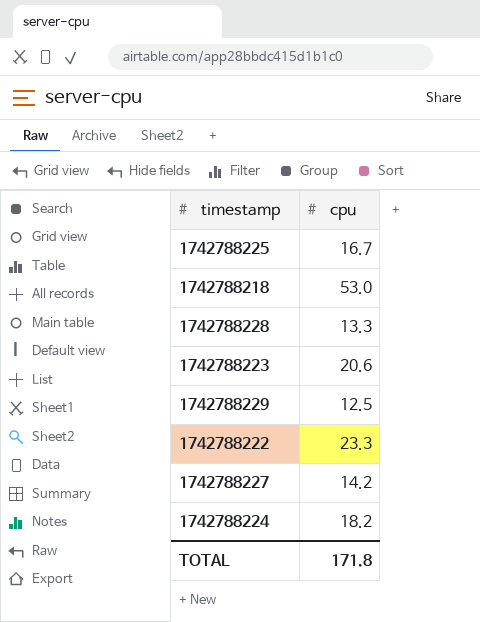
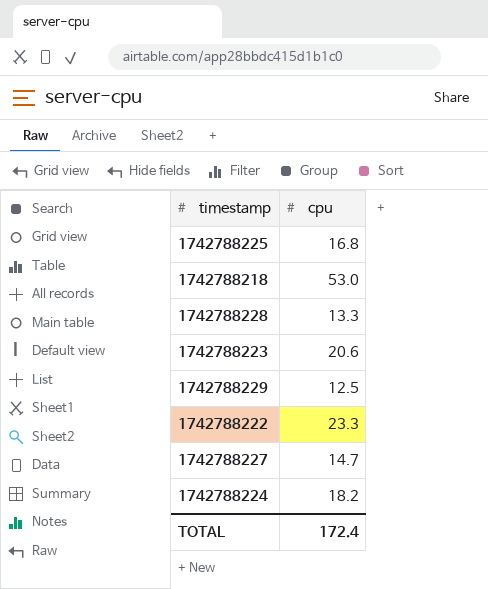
1742788225 | cpu: 16.7 -> 16.8
1742788227 | cpu: 14.2 -> 14.7
TOTAL | cpu: 171.8 -> 172.4

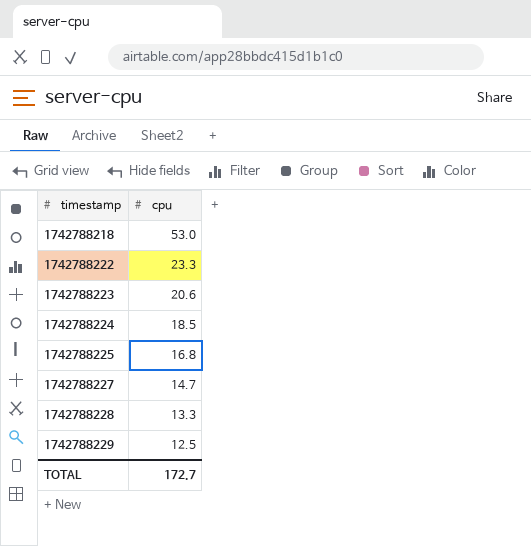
row order: none -> timestamp ascending
1742788224 | cpu: 18.2 -> 18.5
TOTAL | cpu: 172.4 -> 172.7

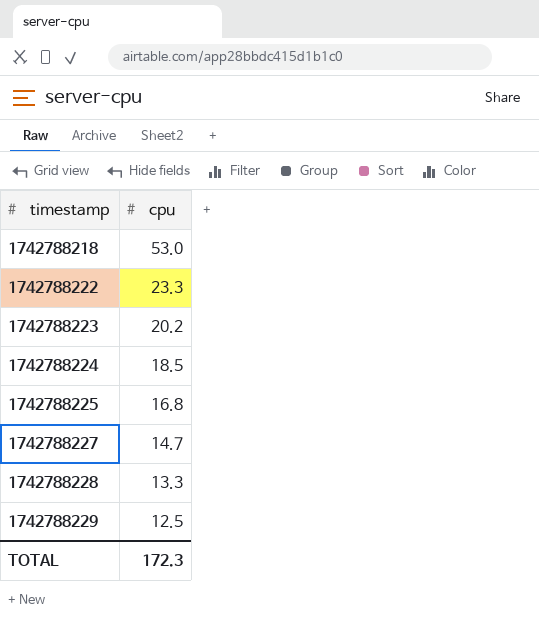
1742788223 | cpu: 20.6 -> 20.2
TOTAL | cpu: 172.7 -> 172.3

